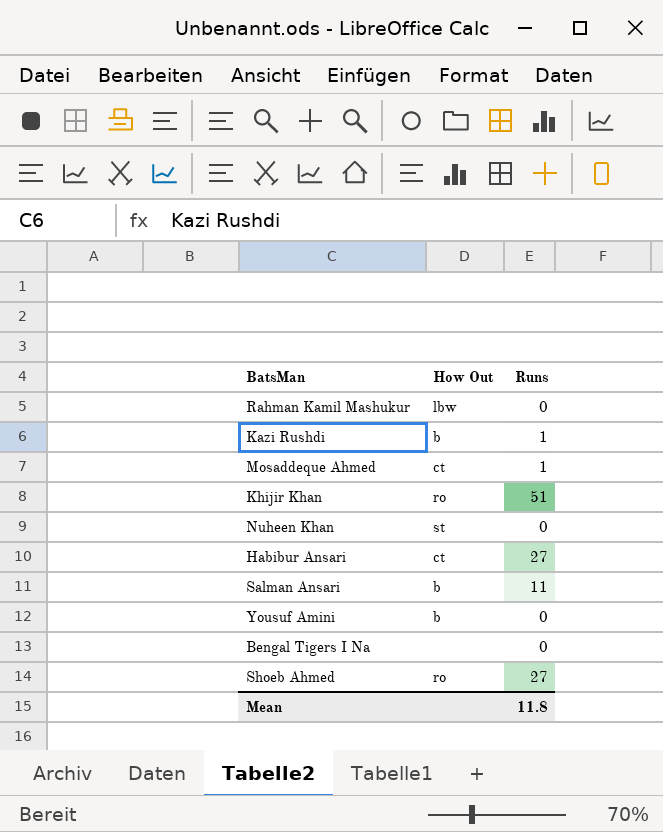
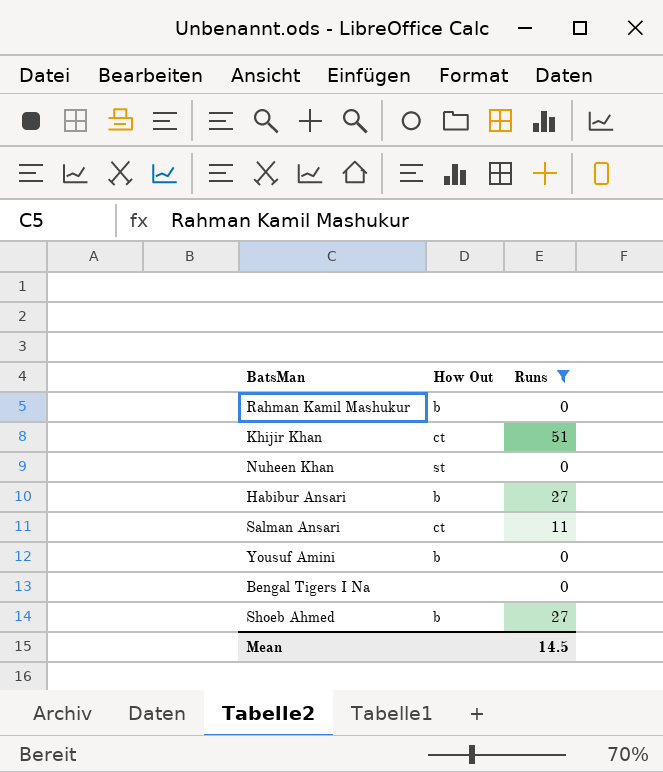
filter: none -> Runs != 1
Rahman Kamil Mashukur | How Out: lbw -> b
Khijir Khan | How Out: ro -> ct
Habibur Ansari | How Out: ct -> b
Salman Ansari | How Out: b -> ct
Shoeb Ahmed | How Out: ro -> b
Mean | Runs: 11.8 -> 14.5

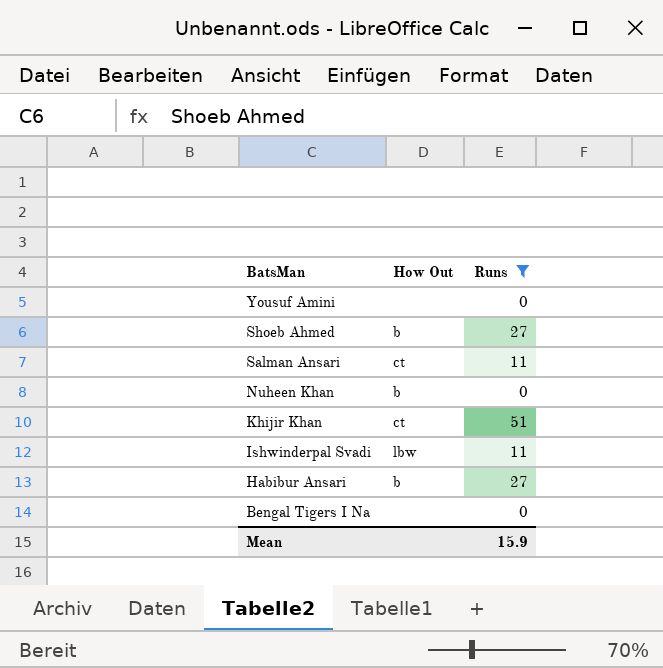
row order: none -> BatsMan descending
row Rahman Kamil Mashukur: b | 0 -> none
Yousuf Amini | How Out: b -> none
Nuheen Khan | How Out: st -> b
row Ishwinderpal Svadi: none -> lbw | 11
Mean | Runs: 14.5 -> 15.9

